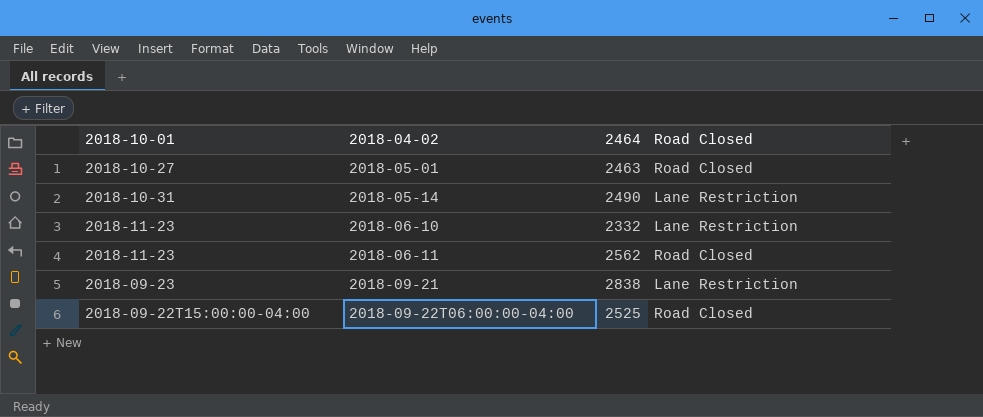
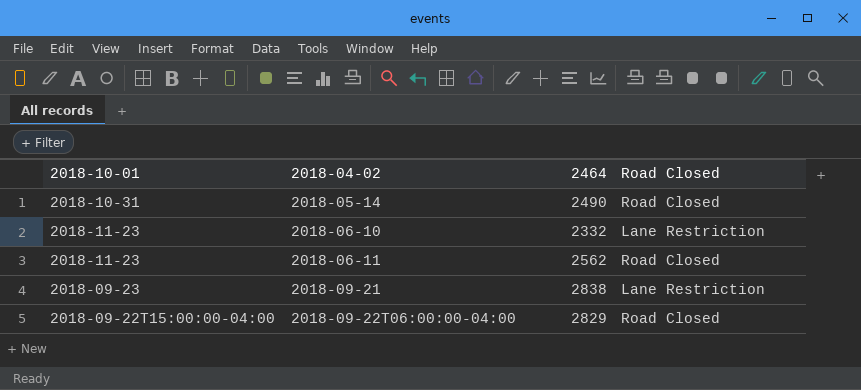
row 2018-05-01: 2018-10-27 | 2463 | Road Closed -> none
2018-05-14 | Road Closed: Lane Restriction -> Road Closed
2018-09-22T06:00:00-04:00 | 2464: 2525 -> 2829

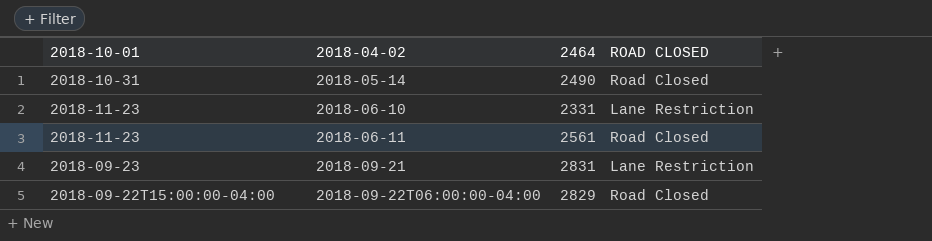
column name: Road Closed -> ROAD CLOSED
2018-06-10 | 2464: 2332 -> 2331
2018-06-11 | 2464: 2562 -> 2561
2018-09-21 | 2464: 2838 -> 2831

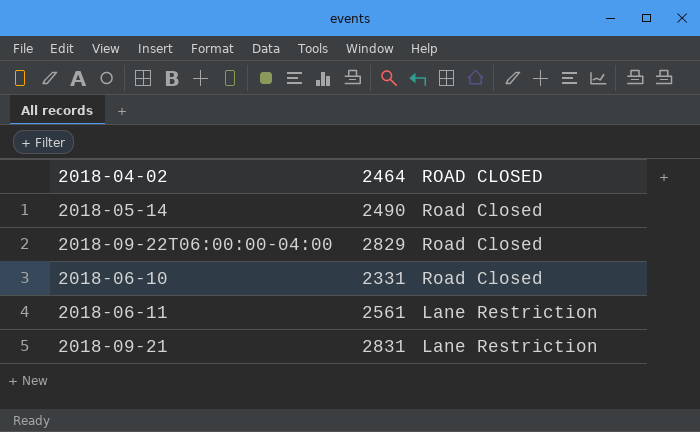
row order: 2018-04-02 ascending -> ROAD CLOSED descending
column 2018-10-01 | position: 1 -> none
2018-06-10 | ROAD CLOSED: Lane Restriction -> Road Closed
2018-06-11 | ROAD CLOSED: Road Closed -> Lane Restriction

